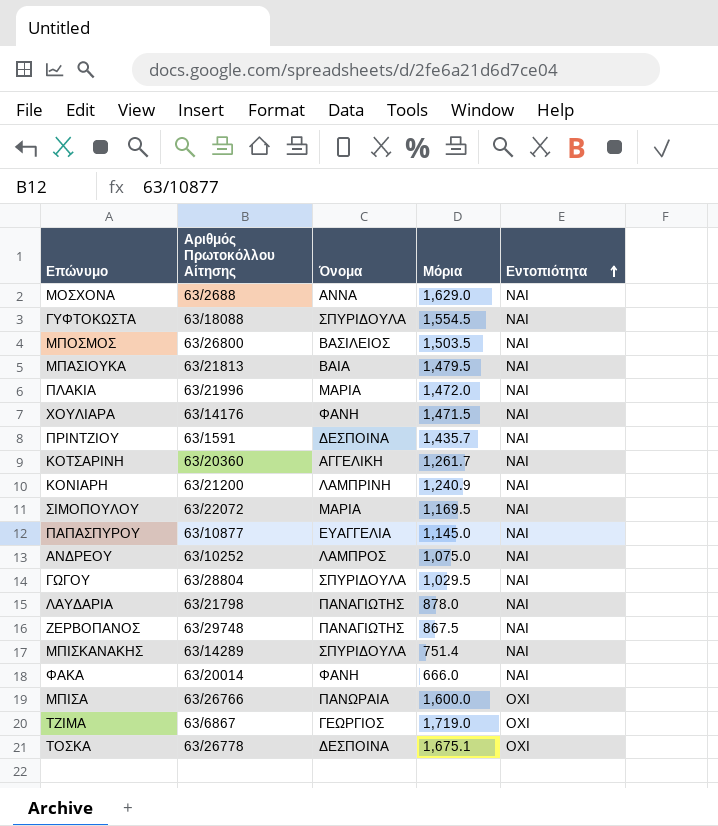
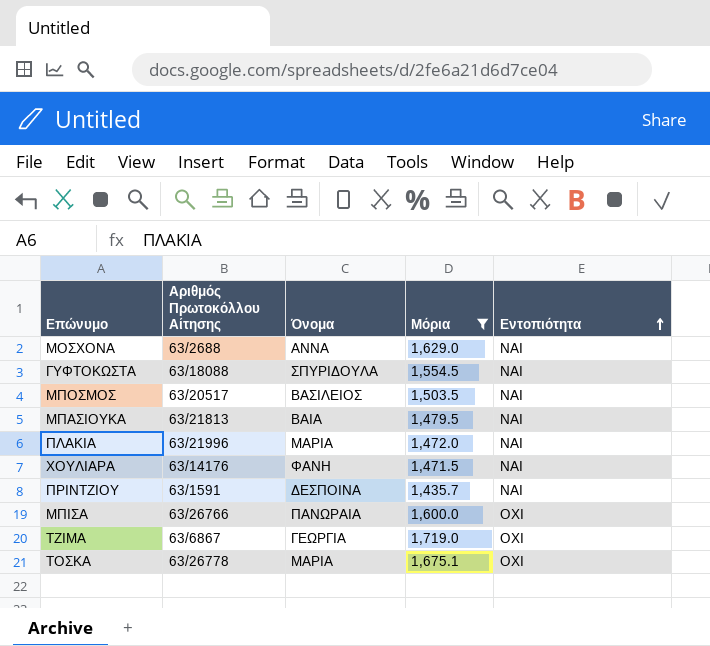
filter: none -> Μόρια >= 1,435.7
ΜΠΟΣΜΟΣ | Αριθμός Πρωτοκόλλου Αίτησης: 63/26800 -> 63/20517
ΤΖΙΜΑ | Όνομα: ΓΕΩΡΓΙΟΣ -> ΓΕΩΡΓΙΑ
ΤΟΣΚΑ | Όνομα: ΔΕΣΠΟΙΝΑ -> ΜΑΡΙΑ

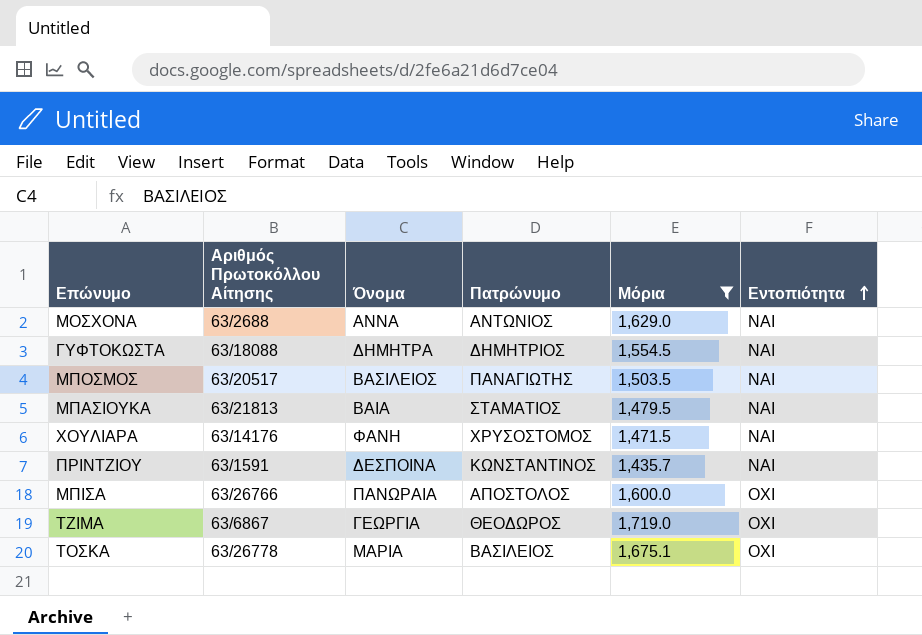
column Πατρώνυμο | position: none -> 4
row ΠΛΑΚΙΑ: 63/21996 | ΜΑΡΙΑ | 1,472.0 | ΝΑΙ -> none
ΓΥΦΤΟΚΩΣΤΑ | Όνομα: ΣΠΥΡΙΔΟΥΛΑ -> ΔΗΜΗΤΡΑ

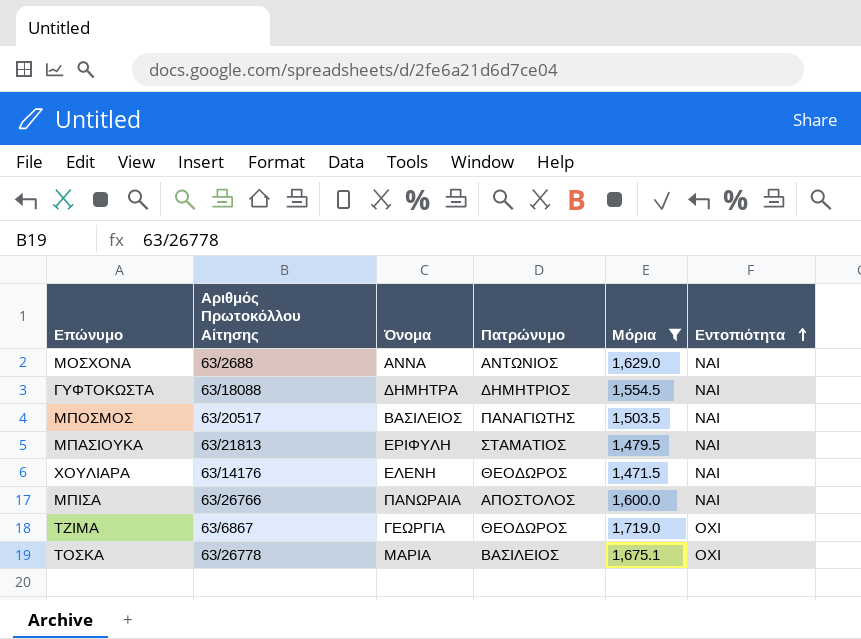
row ΠΡΙΝΤΖΙΟΥ: 63/1591 | ΔΕΣΠΟΙΝΑ | ΚΩΝΣΤΑΝΤΙΝΟΣ | 1,435.7 | ΝΑΙ -> none
ΜΠΑΣΙΟΥΚΑ | Όνομα: ΒΑΙΑ -> ΕΡΙΦΥΛΗ
ΧΟΥΛΙΑΡΑ | Όνομα: ΦΑΝΗ -> ΕΛΕΝΗ
ΧΟΥΛΙΑΡΑ | Πατρώνυμο: ΧΡΥΣΟΣΤΟΜΟΣ -> ΘΕΟΔΩΡΟΣ
ΜΠΙΣΑ | Εντοπιότητα: ΟΧΙ -> ΝΑΙ

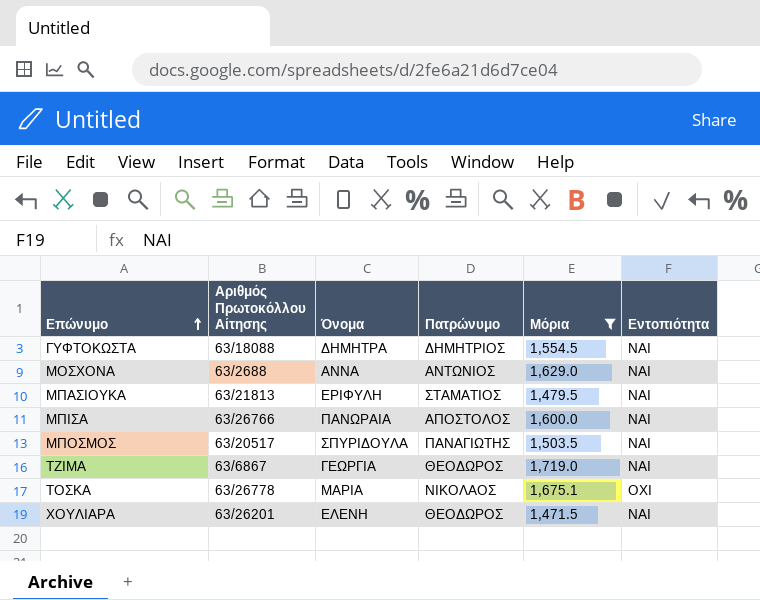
row order: Εντοπιότητα ascending -> Επώνυμο ascending
ΜΠΟΣΜΟΣ | Όνομα: ΒΑΣΙΛΕΙΟΣ -> ΣΠΥΡΙΔΟΥΛΑ
ΤΖΙΜΑ | Εντοπιότητα: ΟΧΙ -> ΝΑΙ
ΤΟΣΚΑ | Πατρώνυμο: ΒΑΣΙΛΕΙΟΣ -> ΝΙΚΟΛΑΟΣ
ΧΟΥΛΙΑΡΑ | Αριθμός Πρωτοκόλλου Αίτησης: 63/14176 -> 63/26201

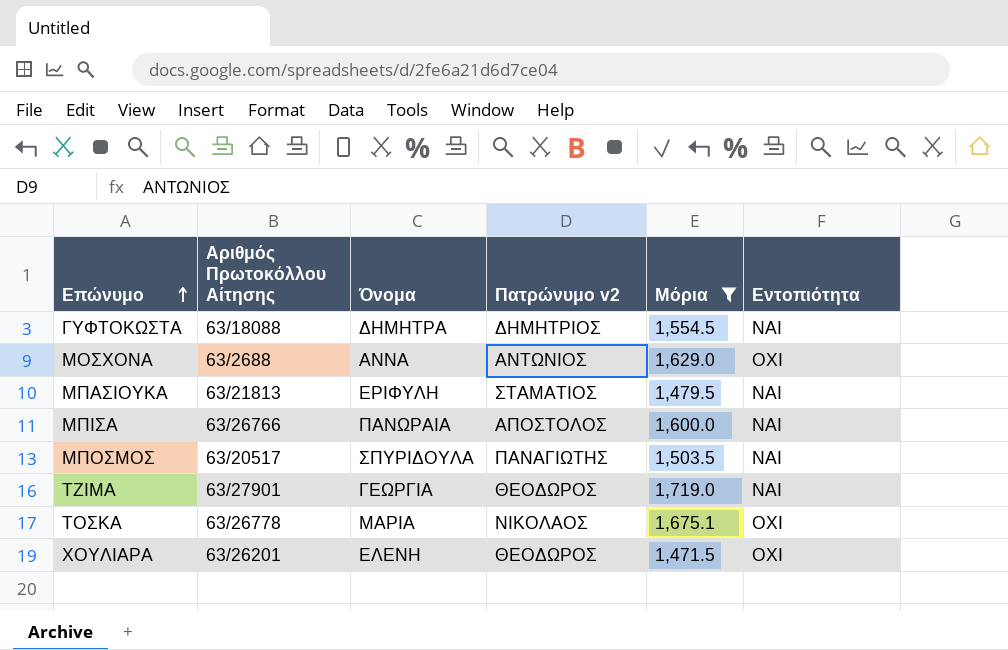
column name: Πατρώνυμο -> Πατρώνυμο v2
ΜΟΣΧΟΝΑ | Εντοπιότητα: ΝΑΙ -> ΟΧΙ
ΤΖΙΜΑ | Αριθμός Πρωτοκόλλου Αίτησης: 63/6867 -> 63/27901
ΧΟΥΛΙΑΡΑ | Εντοπιότητα: ΝΑΙ -> ΟΧΙ

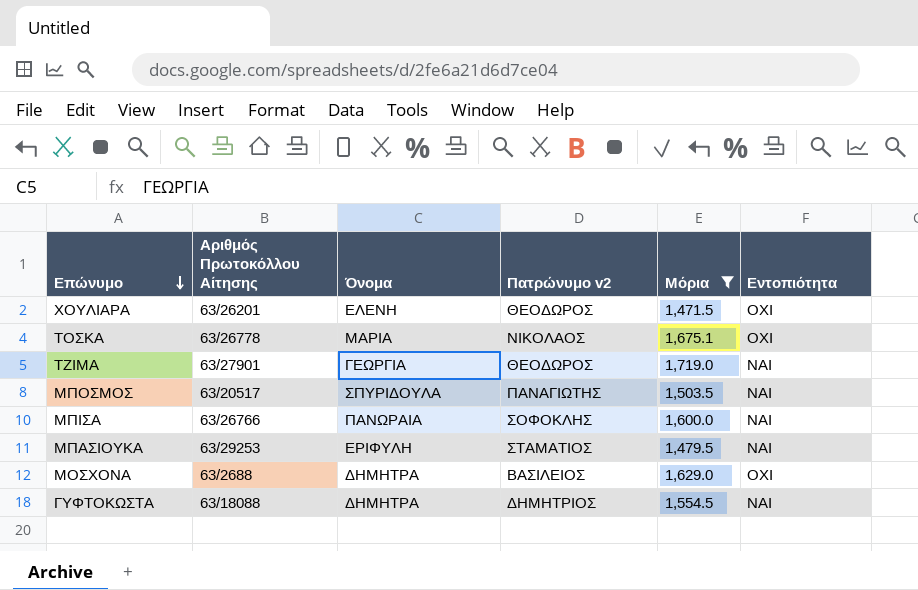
row order: Επώνυμο ascending -> Επώνυμο descending
ΜΠΙΣΑ | Πατρώνυμο v2: ΑΠΟΣΤΟΛΟΣ -> ΣΟΦΟΚΛΗΣ
ΜΠΑΣΙΟΥΚΑ | Αριθμός Πρωτοκόλλου Αίτησης: 63/21813 -> 63/29253
ΜΟΣΧΟΝΑ | Όνομα: ΑΝΝΑ -> ΔΗΜΗΤΡΑ
ΜΟΣΧΟΝΑ | Πατρώνυμο v2: ΑΝΤΩΝΙΟΣ -> ΒΑΣΙΛΕΙΟΣ

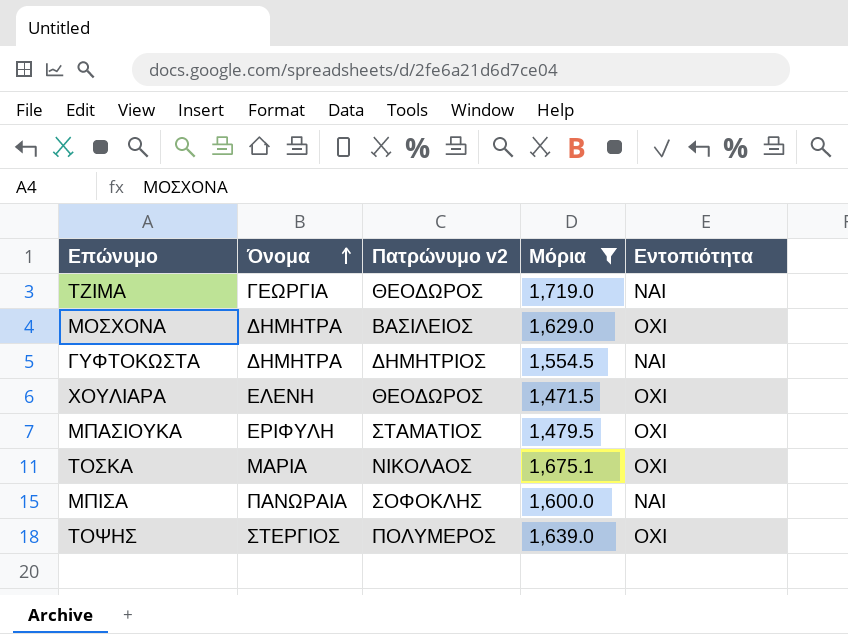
row order: Επώνυμο descending -> Όνομα ascending
column Αριθμός Πρωτοκόλλου Αίτησης | position: 2 -> none
row ΜΠΟΣΜΟΣ: 63/20517 | ΣΠΥΡΙΔΟΥΛΑ | ΠΑΝΑΓΙΩΤΗΣ | 1,503.5 | ΝΑΙ -> none
ΜΠΑΣΙΟΥΚΑ | Εντοπιότητα: ΝΑΙ -> ΟΧΙ
row ΤΟΨΗΣ: none -> ΣΤΕΡΓΙΟΣ | ΠΟΛΥΜΕΡΟΣ | 1,639.0 | ΟΧΙ

